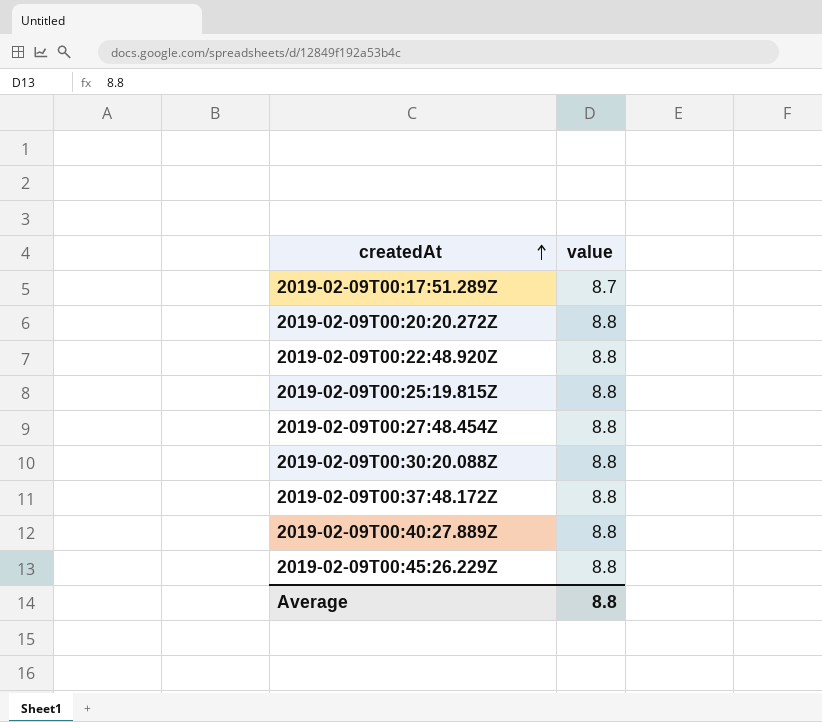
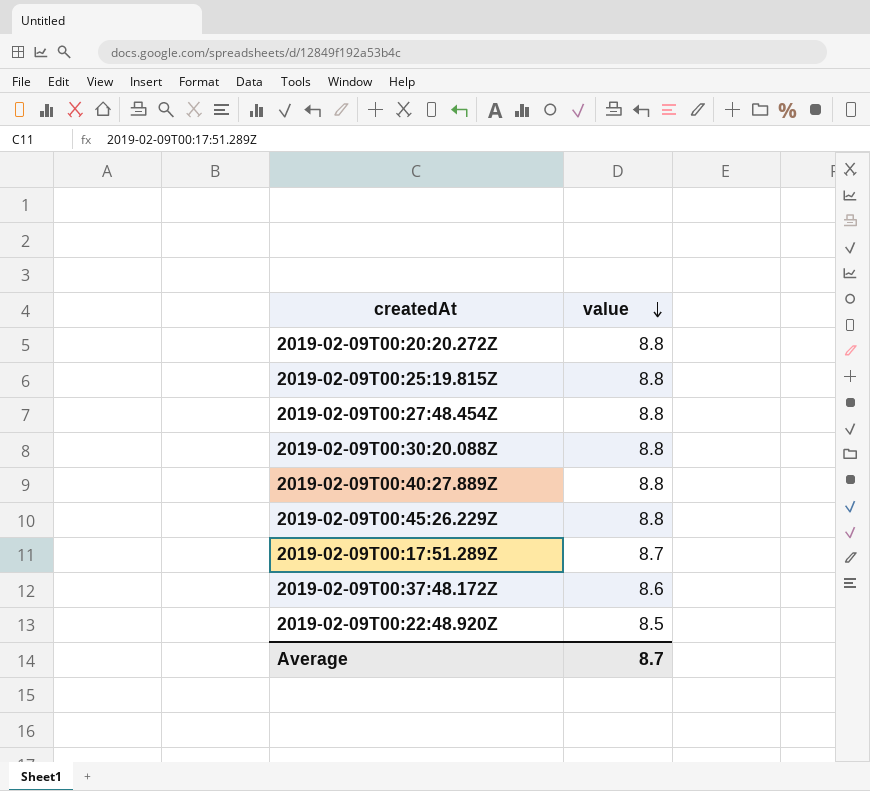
row order: createdAt ascending -> value descending
2019-02-09T00:37:48.172Z | value: 8.8 -> 8.6
2019-02-09T00:22:48.920Z | value: 8.8 -> 8.5
Average | value: 8.8 -> 8.7

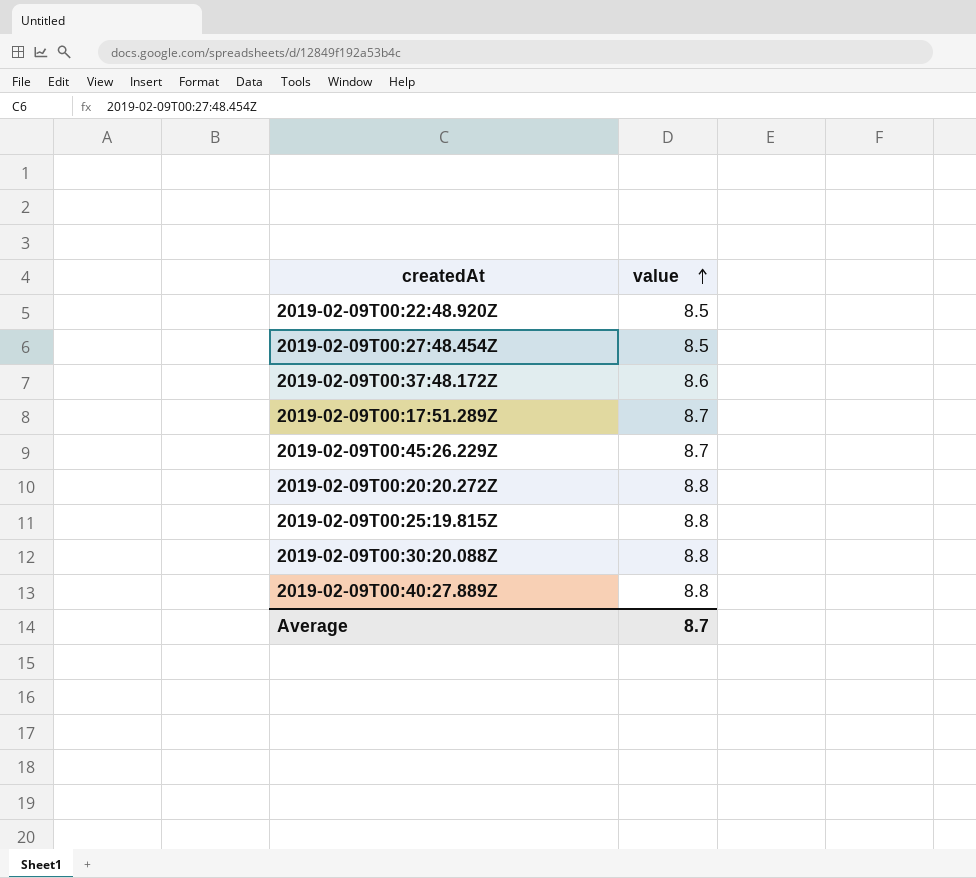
row order: value descending -> value ascending
2019-02-09T00:27:48.454Z | value: 8.8 -> 8.5
2019-02-09T00:45:26.229Z | value: 8.8 -> 8.7

